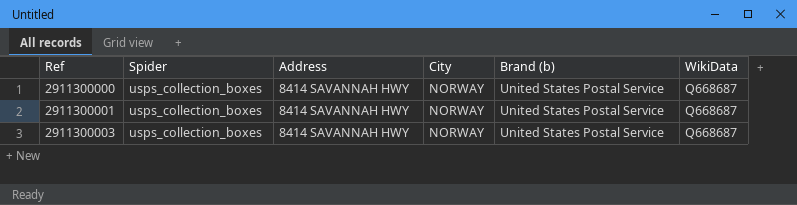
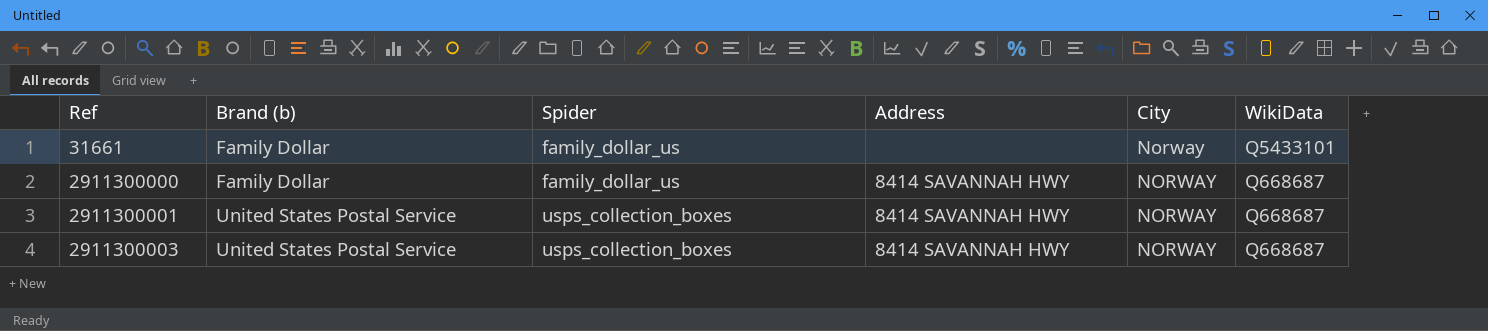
column Brand (b) | position: 5 -> 2
row 31661: none -> Family Dollar | family_dollar_us | none | Norway | Q5433101
2911300000 | Brand (b): United States Postal Service -> Family Dollar
2911300000 | Spider: usps_collection_boxes -> family_dollar_us

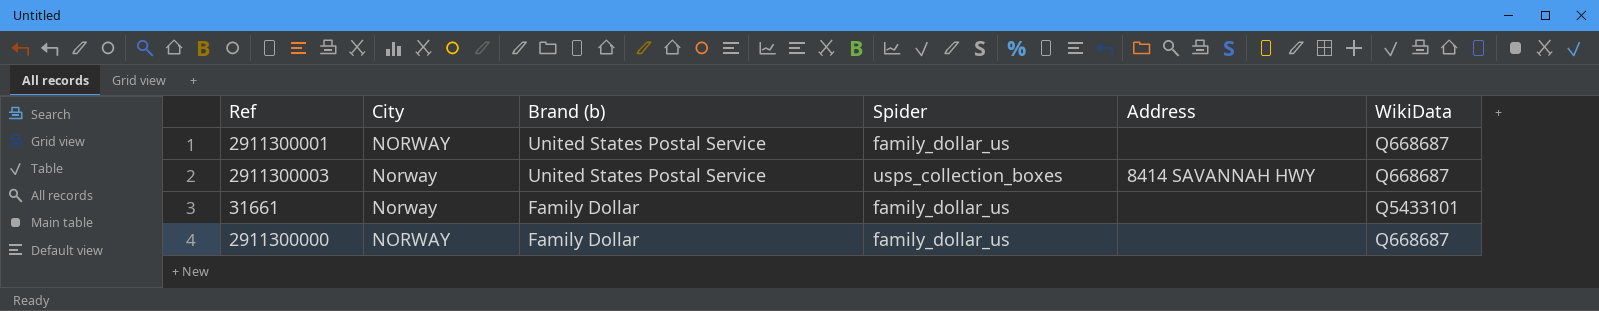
row order: Ref ascending -> Brand (b) descending
column City | position: 5 -> 2
2911300001 | Spider: usps_collection_boxes -> family_dollar_us
2911300001 | Address: 8414 SAVANNAH HWY -> none
2911300003 | City: NORWAY -> Norway
2911300000 | Address: 8414 SAVANNAH HWY -> none

